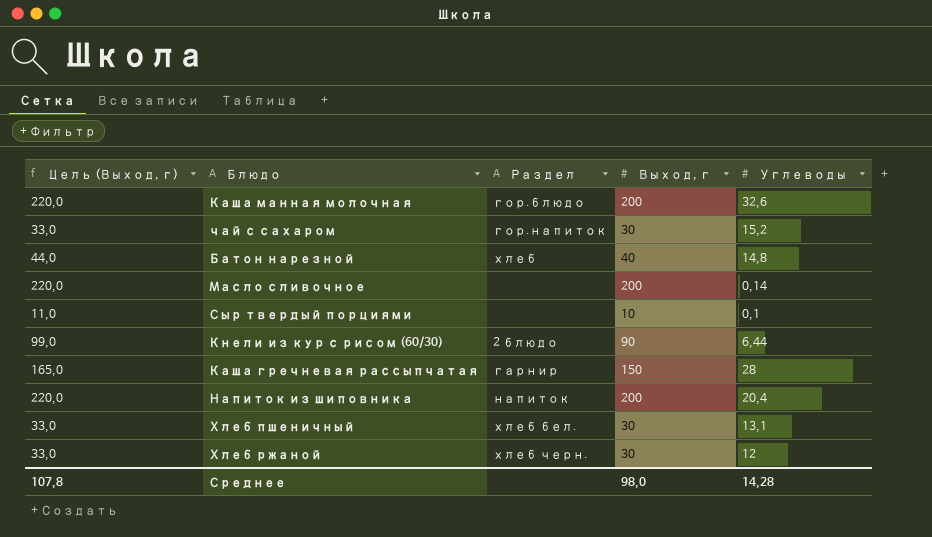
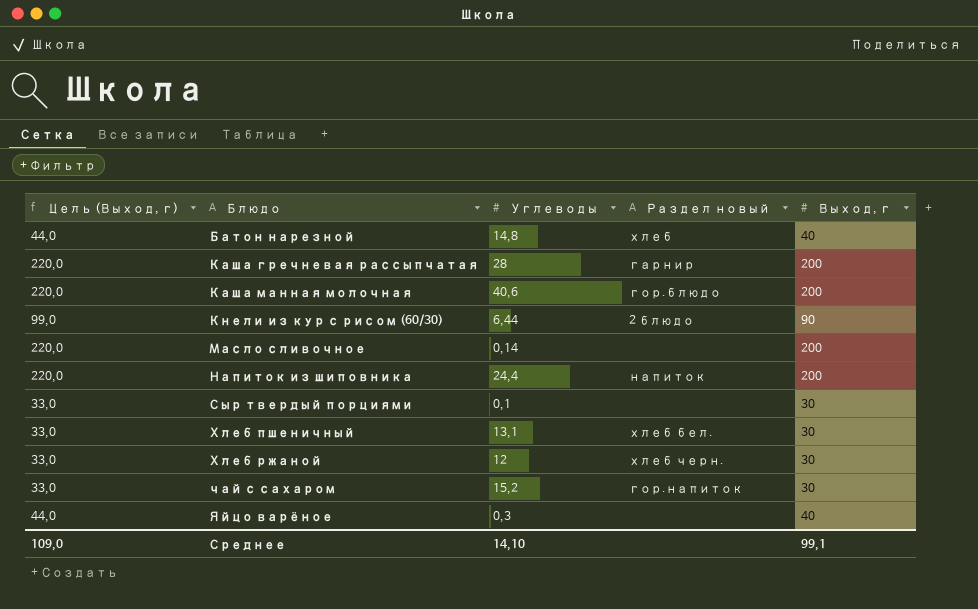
row order: none -> Блюдо ascending
column Углеводы | position: 5 -> 3
column name: Раздел -> Раздел новый
Каша гречневая рассыпчатая | Цель (Выход, г): 165,0 -> 220,0
Каша гречневая рассыпчатая | Выход, г: 150 -> 200
Каша манная молочная | Углеводы: 32,6 -> 40,6
Напиток из шиповника | Углеводы: 20,4 -> 24,4
Сыр твердый порциями | Цель (Выход, г): 11,0 -> 33,0
Сыр твердый порциями | Выход, г: 10 -> 30
row Яйцо варёное: none -> 44,0 | 0,3 | none | 40
Среднее | Цель (Выход, г): 107,8 -> 109,0
Среднее | Углеводы: 14,28 -> 14,10
Среднее | Выход, г: 98,0 -> 99,1

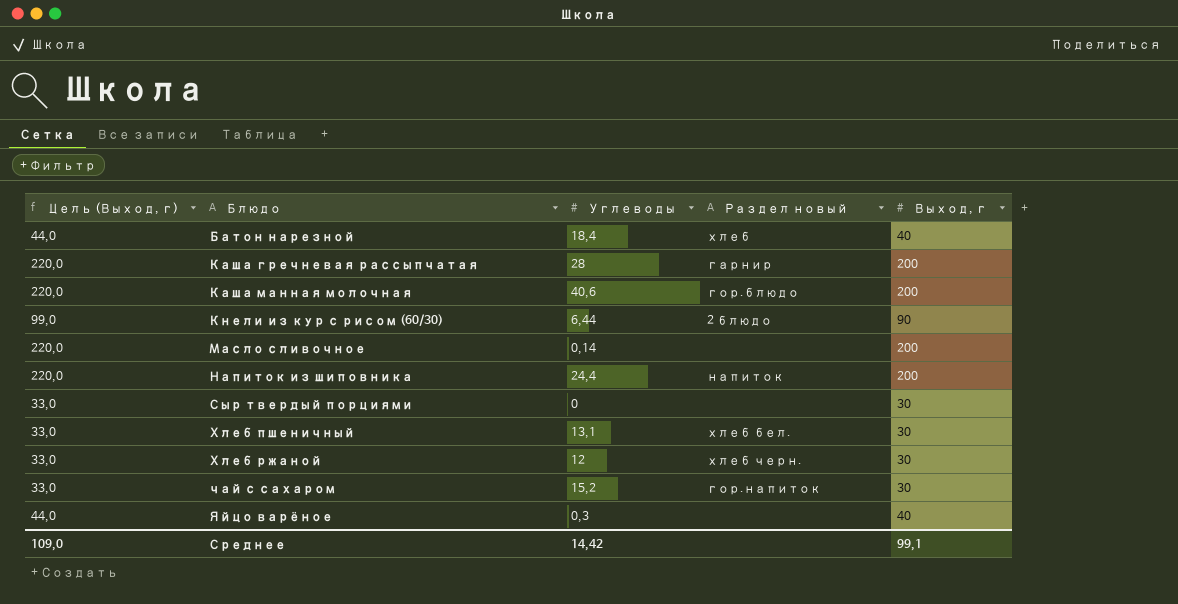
Батон нарезной | Углеводы: 14,8 -> 18,4
Сыр твердый порциями | Углеводы: 0,1 -> 0
Среднее | Углеводы: 14,10 -> 14,42

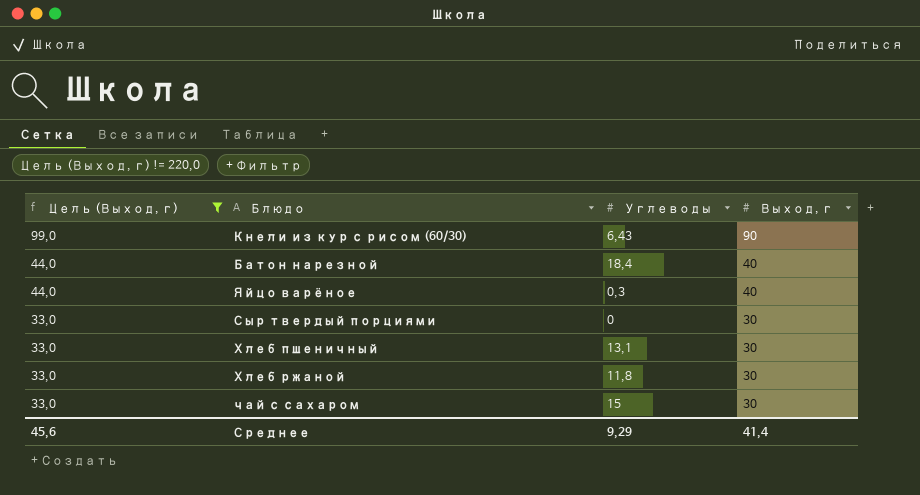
filter: none -> Цель (Выход, г) != 220,0
row order: Блюдо ascending -> Цель (Выход, г) descending
column Раздел новый | position: 4 -> none
Кнели из кур с рисом (60/30) | Углеводы: 6,44 -> 6,43
Хлеб ржаной | Углеводы: 12 -> 11,8
чай с сахаром | Углеводы: 15,2 -> 15
Среднее | Цель (Выход, г): 109,0 -> 45,6
Среднее | Углеводы: 14,42 -> 9,29
Среднее | Выход, г: 99,1 -> 41,4

